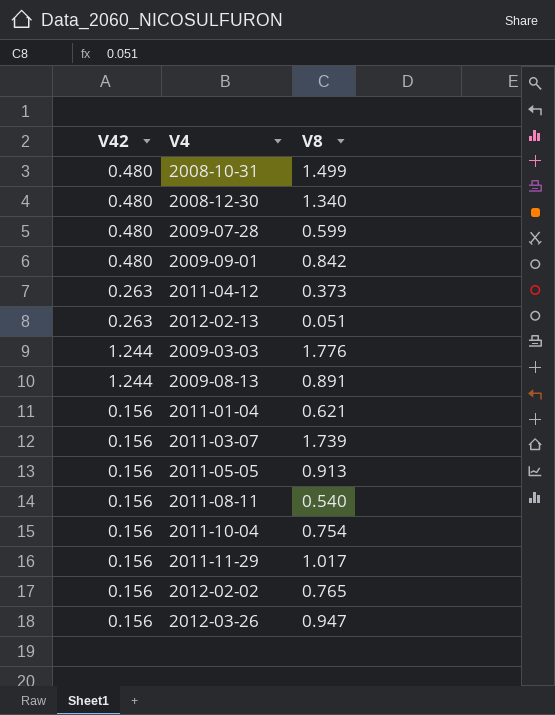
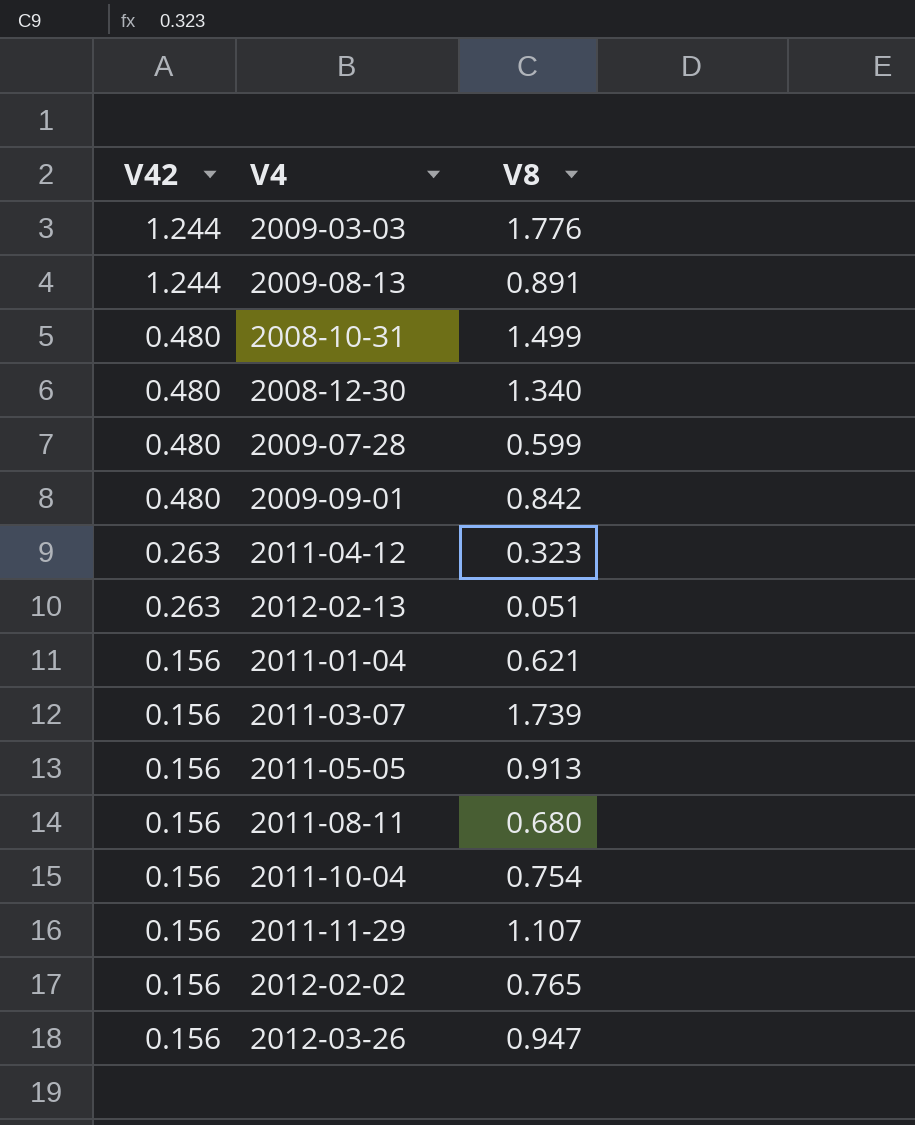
row order: none -> V42 descending
2011-04-12 | V8: 0.373 -> 0.323
2011-08-11 | V8: 0.540 -> 0.680
2011-11-29 | V8: 1.017 -> 1.107

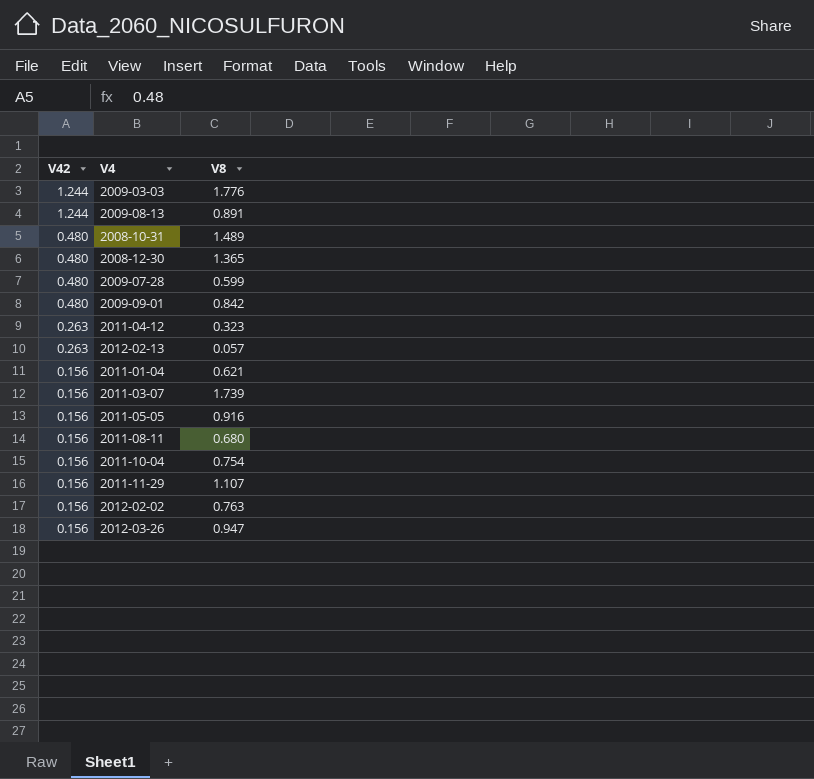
2008-10-31 | V8: 1.499 -> 1.489
2008-12-30 | V8: 1.340 -> 1.365
2012-02-13 | V8: 0.051 -> 0.057
2011-05-05 | V8: 0.913 -> 0.916
2012-02-02 | V8: 0.765 -> 0.763

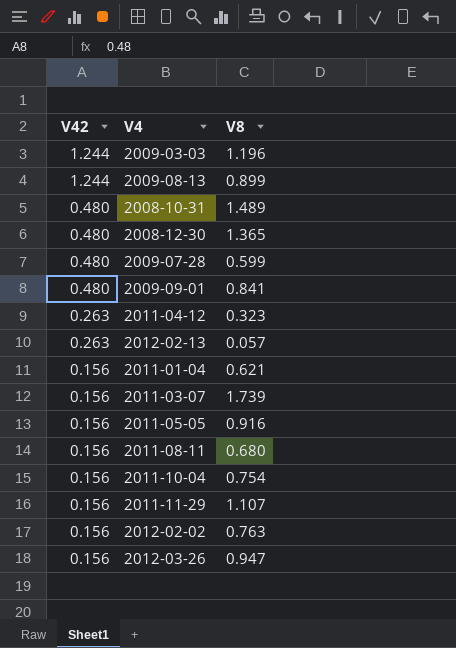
2009-03-03 | V8: 1.776 -> 1.196
2009-08-13 | V8: 0.891 -> 0.899
2009-09-01 | V8: 0.842 -> 0.841

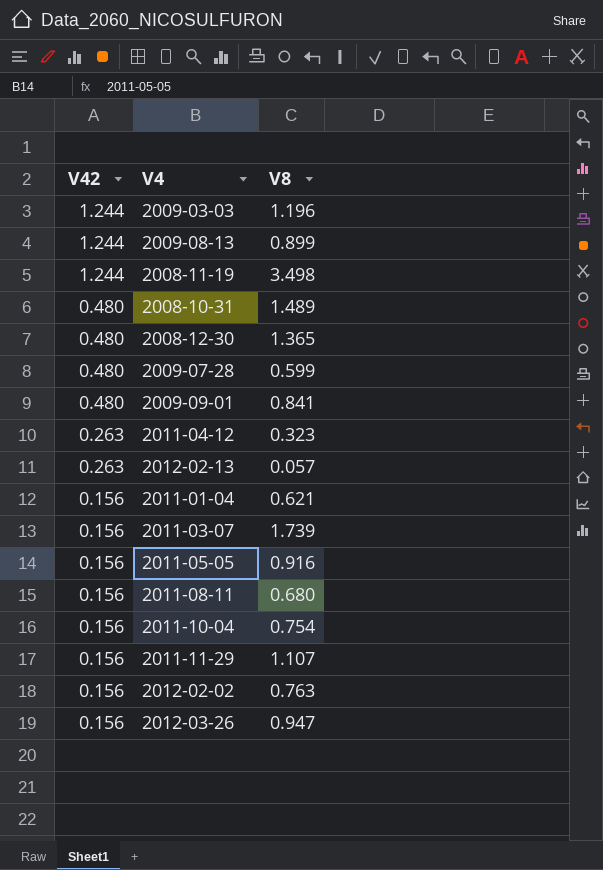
row 2008-11-19: none -> 1.244 | 3.498

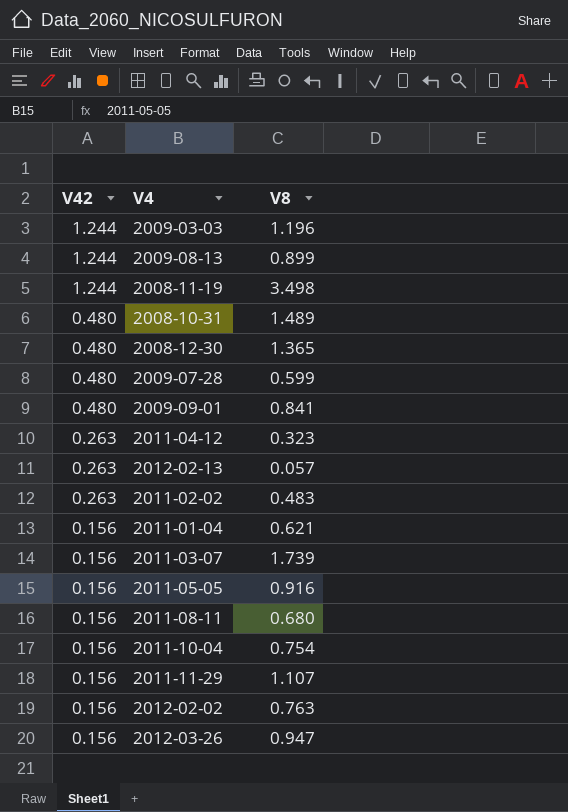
row 2011-02-02: none -> 0.263 | 0.483

